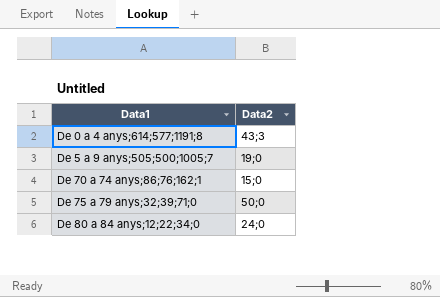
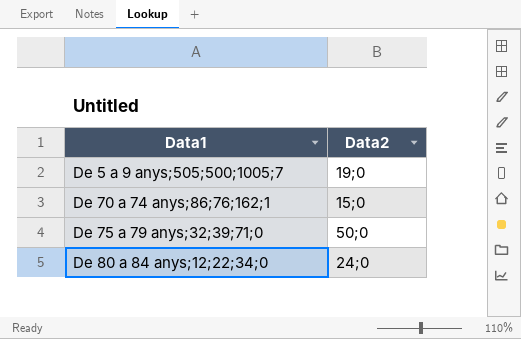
row De 0 a 4 anys;614;577;1191;8: 43;3 -> none

